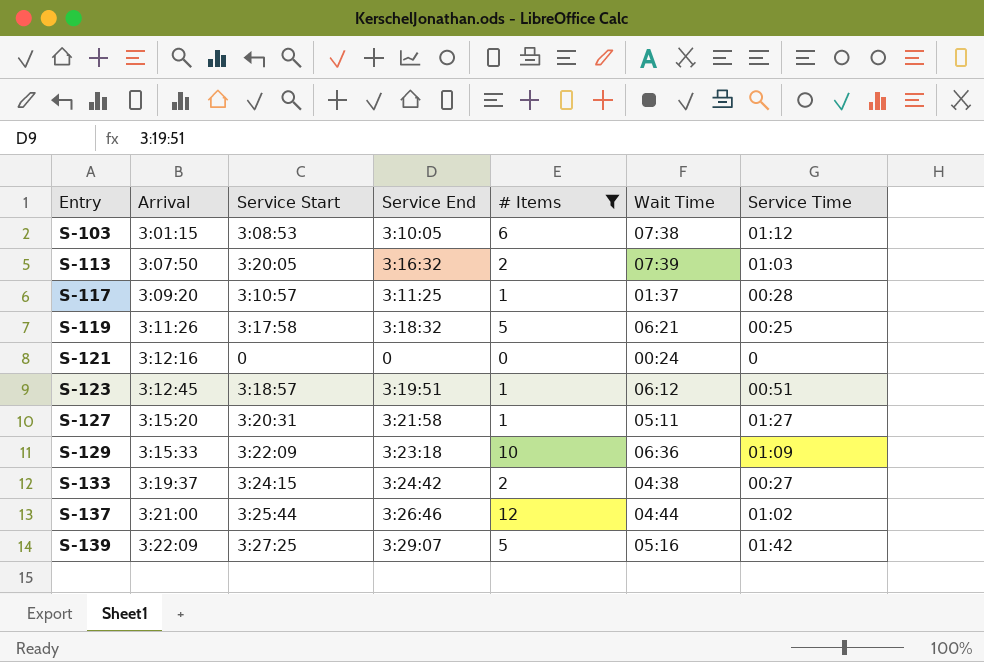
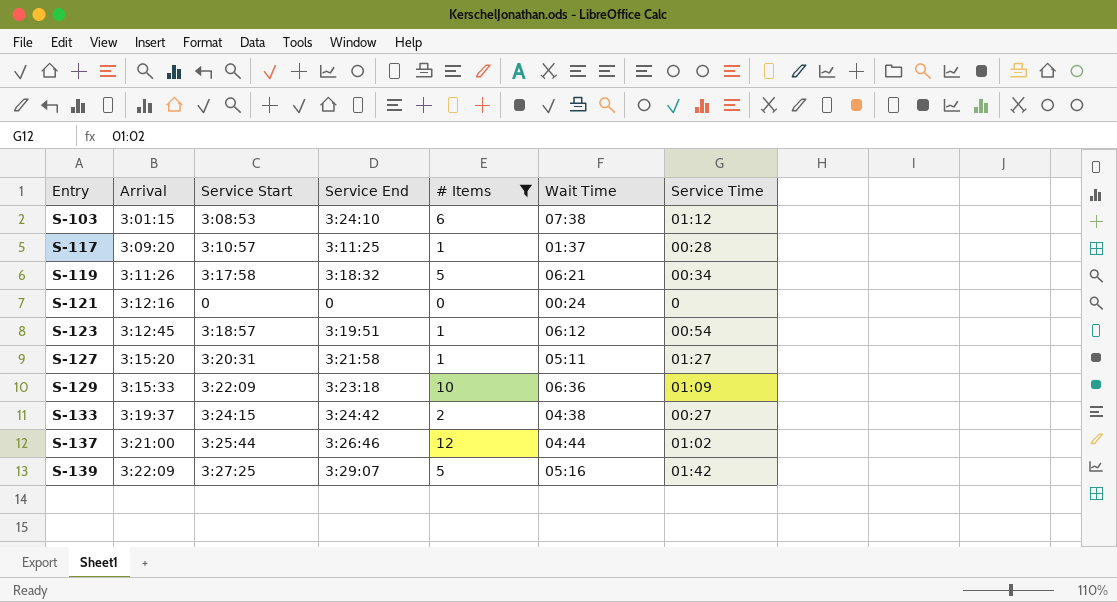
row S-113: 3:07:50 | 3:20:05 | 3:16:32 | 2 | 07:39 | 01:03 -> none
S-103 | Service End: 3:10:05 -> 3:24:10
S-119 | Service Time: 00:25 -> 00:34
S-123 | Service Time: 00:51 -> 00:54

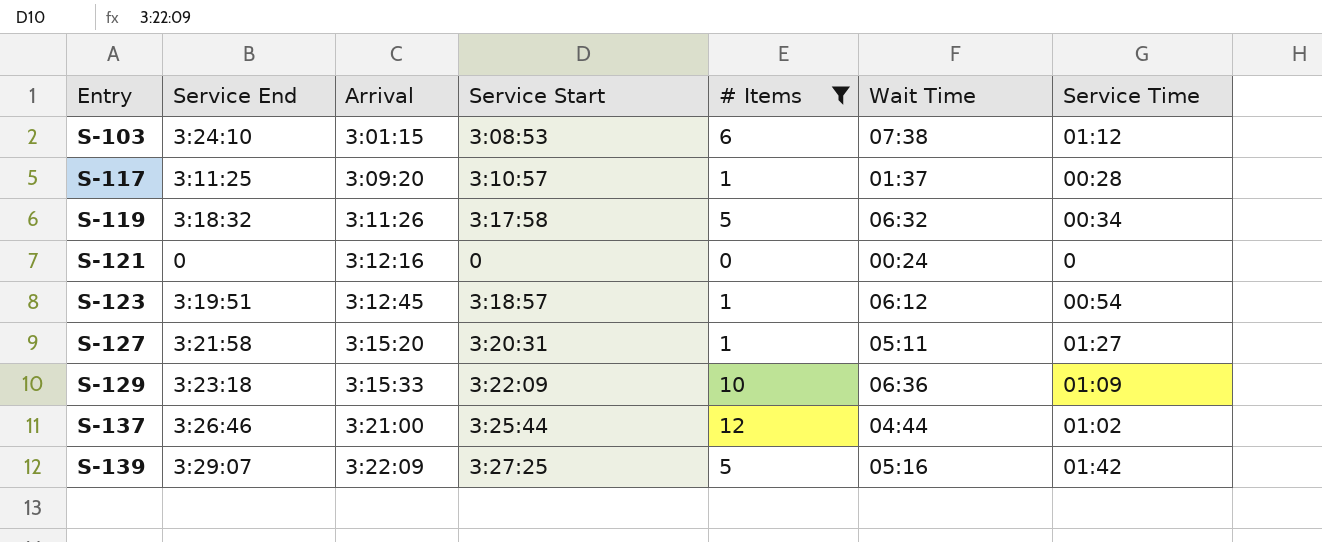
column Service End | position: 4 -> 2
row S-133: 3:19:37 | 3:24:15 | 3:24:42 | 2 | 04:38 | 00:27 -> none
S-119 | Wait Time: 06:21 -> 06:32

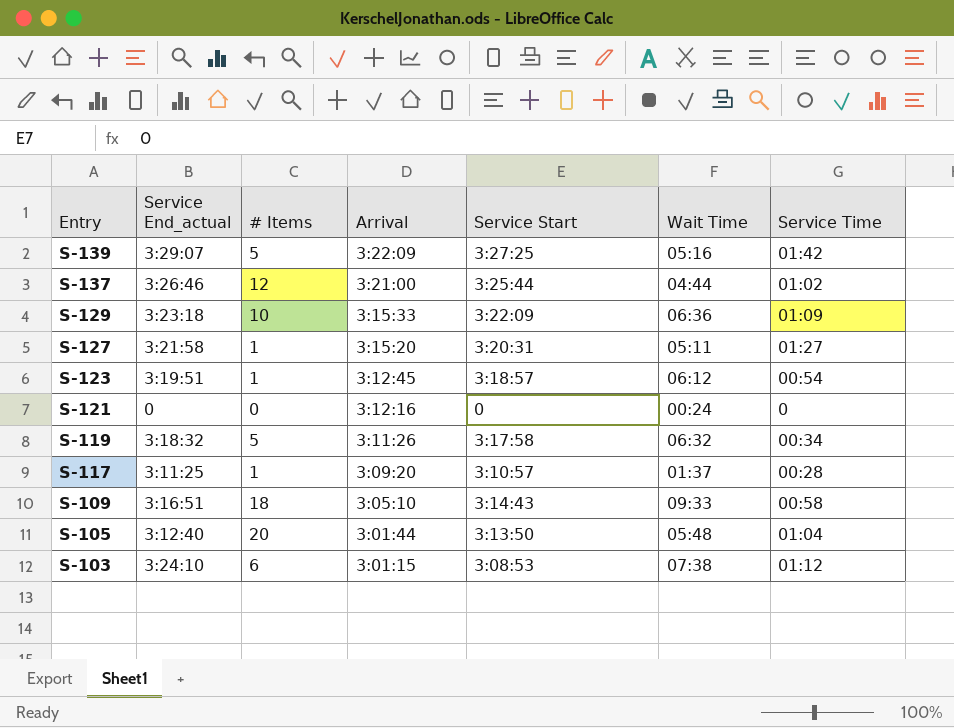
filter: # Items <= 12 -> none
row order: Entry ascending -> Entry descending
column name: Service End -> Service End_actual
column # Items | position: 5 -> 3

